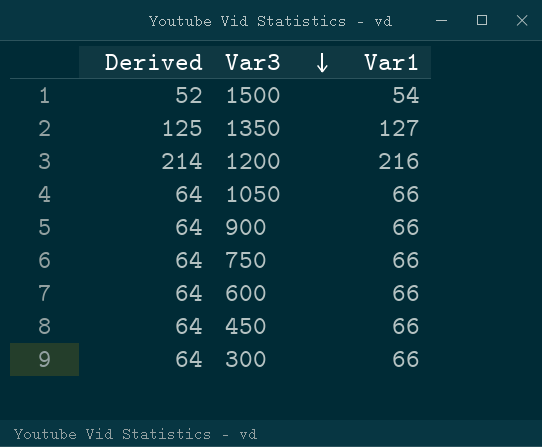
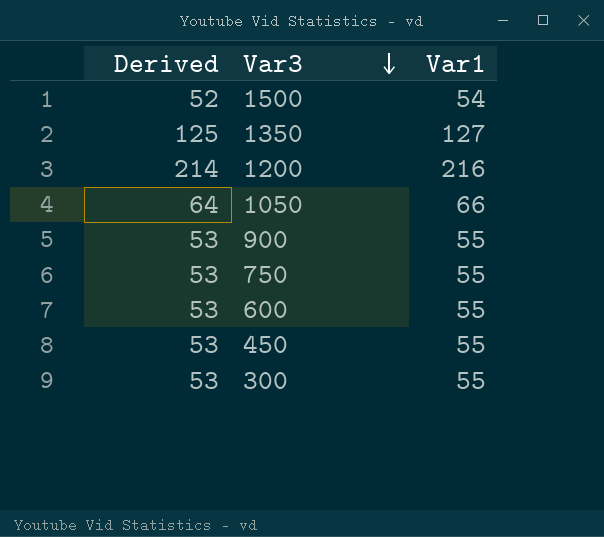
900 | Derived: 64 -> 53
900 | Var1: 66 -> 55
750 | Derived: 64 -> 53
750 | Var1: 66 -> 55
600 | Derived: 64 -> 53
600 | Var1: 66 -> 55
450 | Derived: 64 -> 53
450 | Var1: 66 -> 55
300 | Derived: 64 -> 53
300 | Var1: 66 -> 55

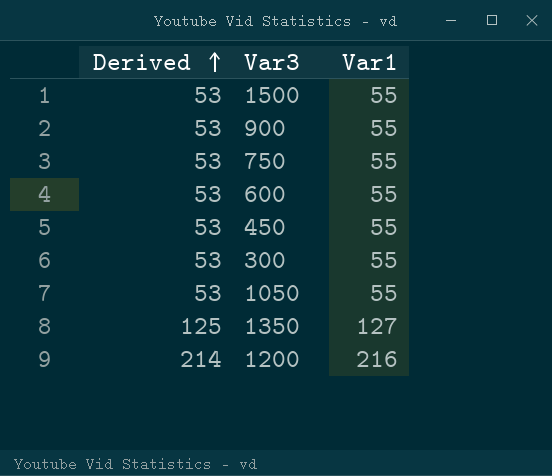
row order: Var3 descending -> Derived ascending
1500 | Derived: 52 -> 53
1500 | Var1: 54 -> 55
1050 | Derived: 64 -> 53
1050 | Var1: 66 -> 55

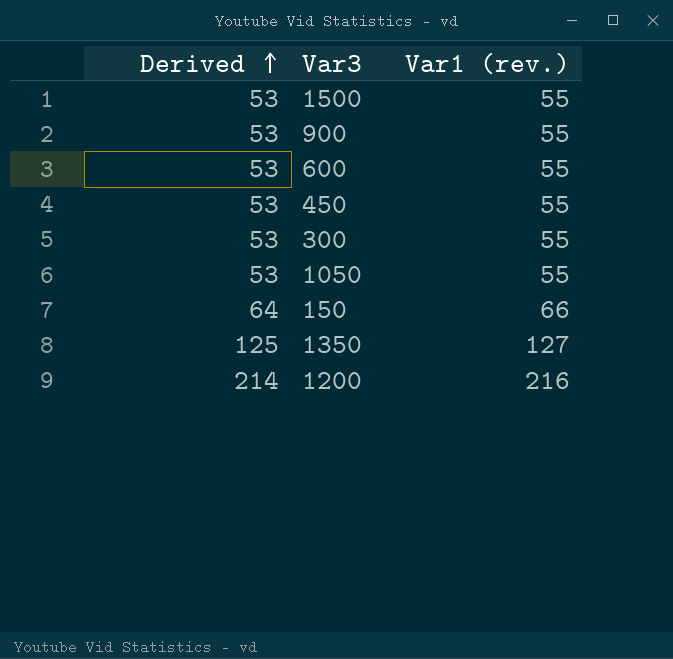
column name: Var1 -> Var1 (rev.)
row 750: 53 | 55 -> none
row 150: none -> 64 | 66

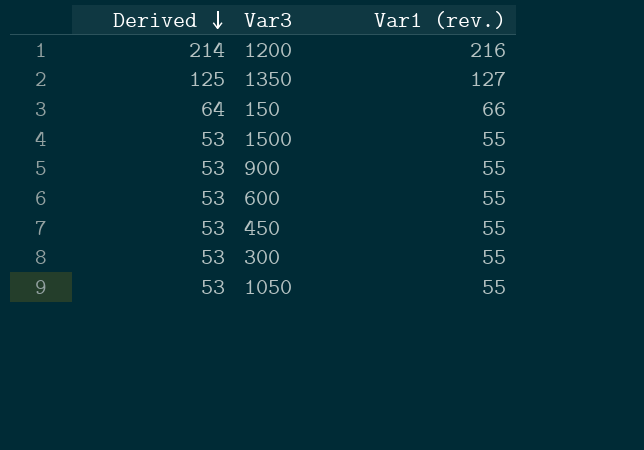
row order: Derived ascending -> Derived descending

